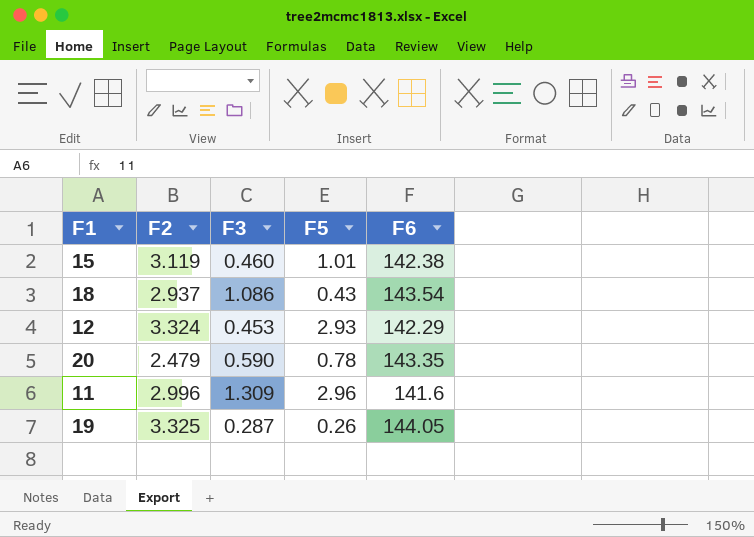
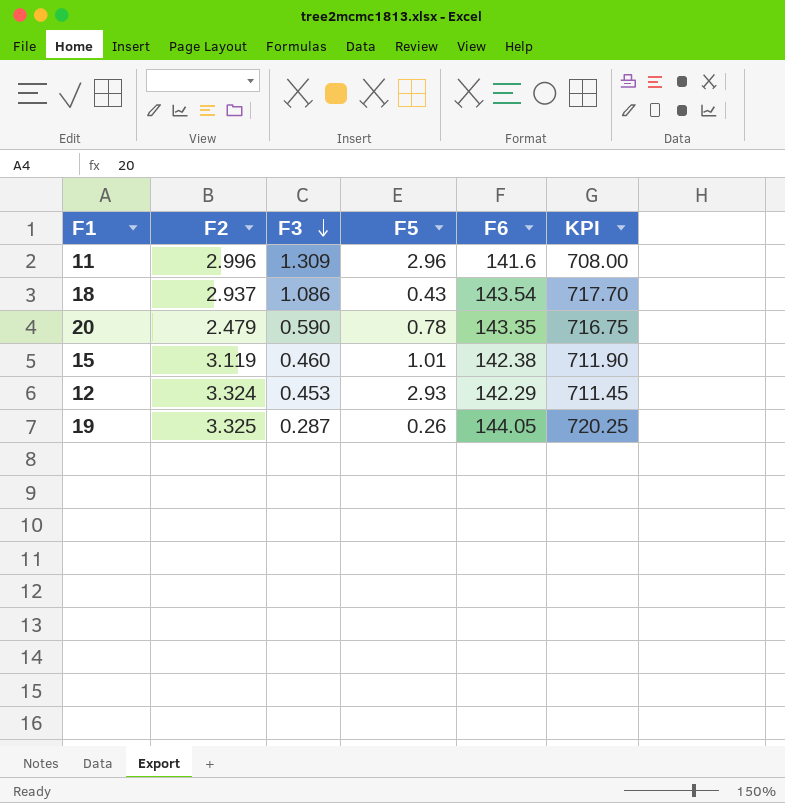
row order: none -> F3 descending
column KPI | formula: none -> [F6] * 5

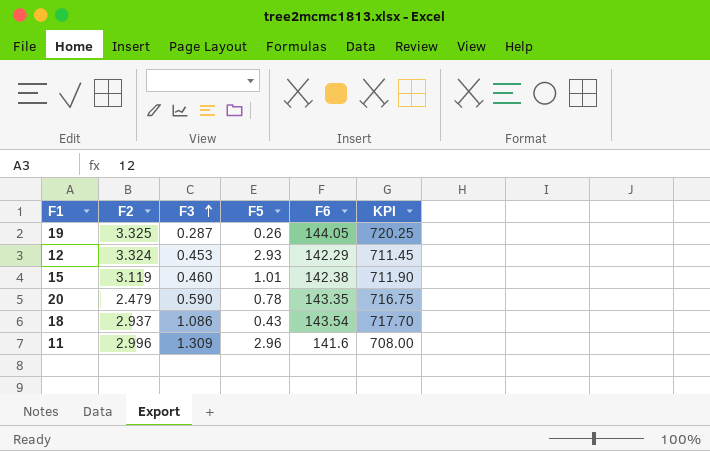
row order: F3 descending -> F3 ascending

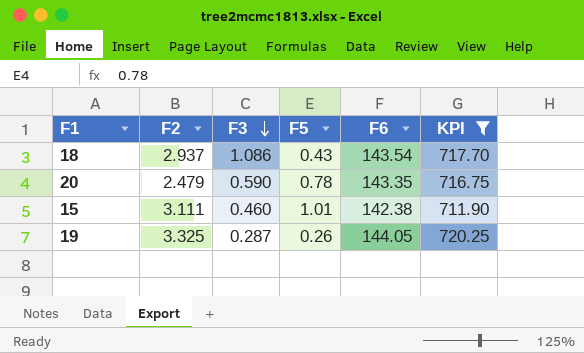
filter: none -> KPI >= 711.90
row order: F3 ascending -> F3 descending
15 | F2: 3.119 -> 3.111

